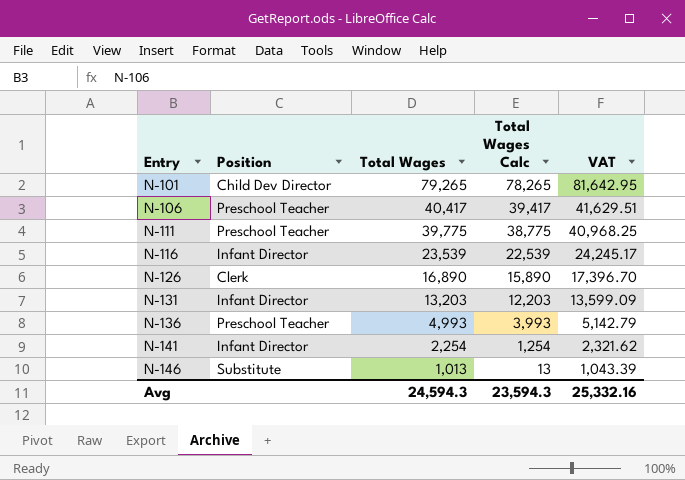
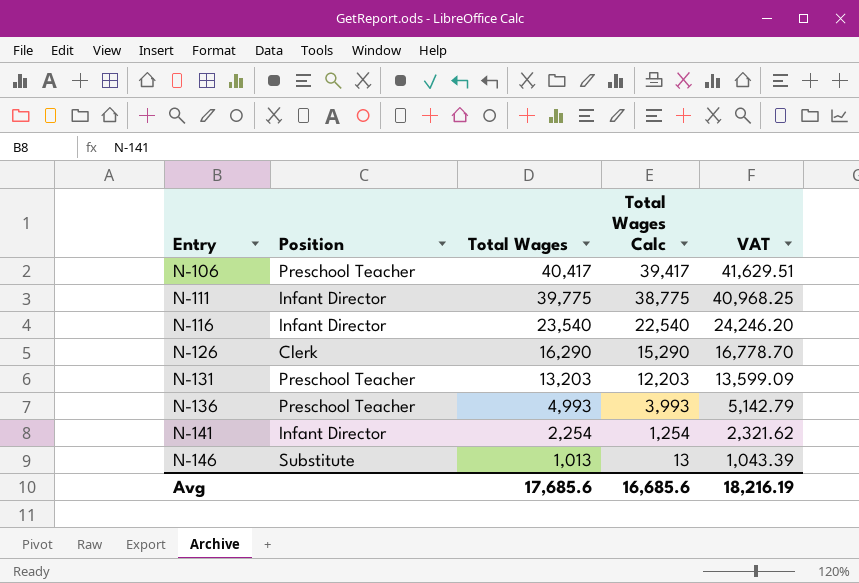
row N-101: Child Dev Director | 79,265 | 78,265 | 81,642.95 -> none
N-111 | Position: Preschool Teacher -> Infant Director
N-116 | Total Wages: 23,539 -> 23,540
N-116 | Total Wages Calc: 22,539 -> 22,540
N-116 | VAT: 24,245.17 -> 24,246.20
N-126 | Total Wages: 16,890 -> 16,290
N-126 | Total Wages Calc: 15,890 -> 15,290
N-126 | VAT: 17,396.70 -> 16,778.70
N-131 | Position: Infant Director -> Preschool Teacher
Avg | Total Wages: 24,594.3 -> 17,685.6
Avg | Total Wages Calc: 23,594.3 -> 16,685.6
Avg | VAT: 25,332.16 -> 18,216.19

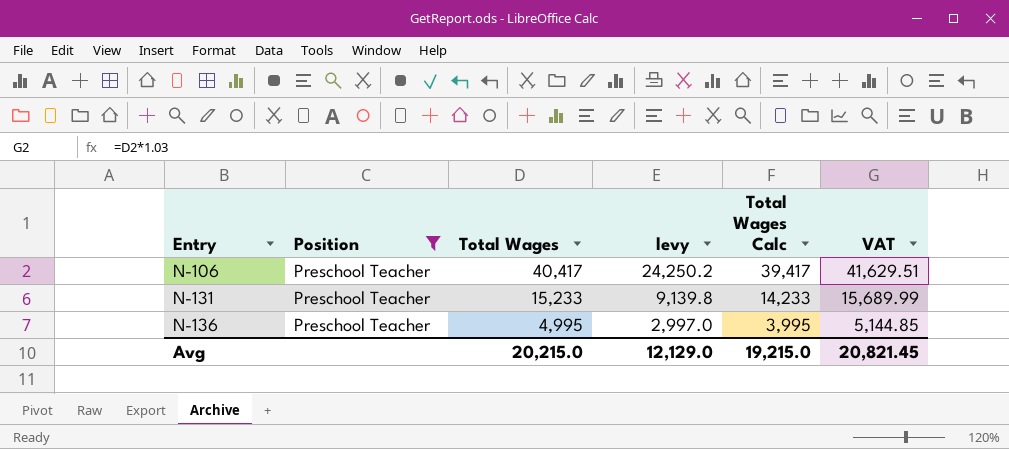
filter: none -> Position = Preschool Teacher
column levy | formula: none -> [Total Wages] * 0.6
N-131 | Total Wages: 13,203 -> 15,233
N-131 | Total Wages Calc: 12,203 -> 14,233
N-131 | VAT: 13,599.09 -> 15,689.99
N-136 | Total Wages: 4,993 -> 4,995
N-136 | Total Wages Calc: 3,993 -> 3,995
N-136 | VAT: 5,142.79 -> 5,144.85
Avg | Total Wages: 17,685.6 -> 20,215.0
Avg | Total Wages Calc: 16,685.6 -> 19,215.0
Avg | VAT: 18,216.19 -> 20,821.45

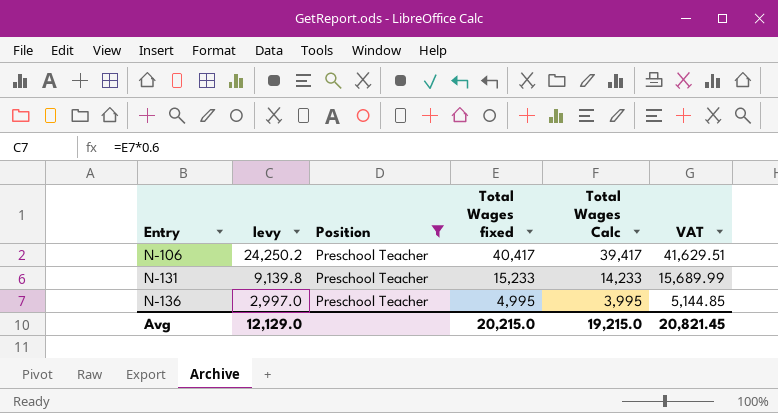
column levy | position: 4 -> 2
column name: Total Wages -> Total Wages fixed

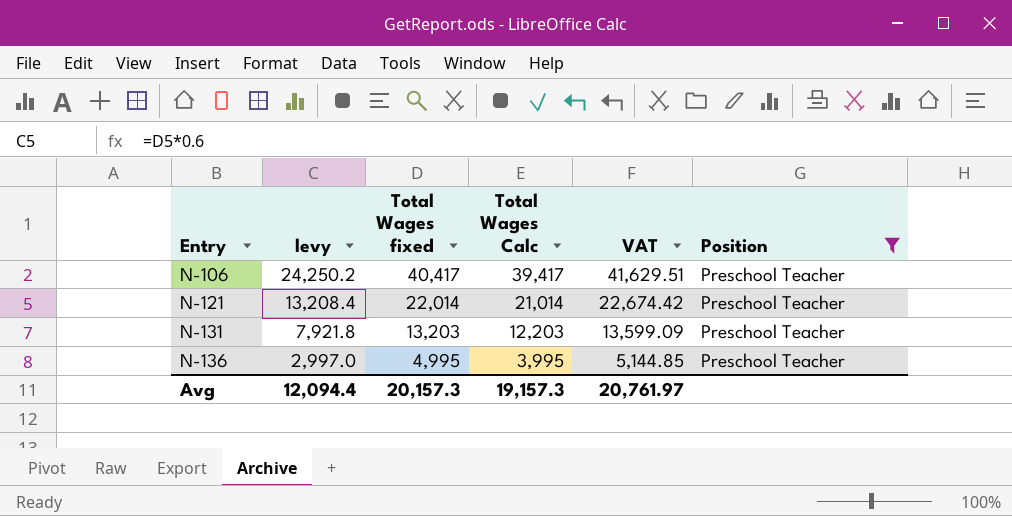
column Position | position: 3 -> 6
row N-121: none -> 13,208.4 | 22,014 | 21,014 | 22,674.42 | Preschool Teacher
N-131 | levy: 9,139.8 -> 7,921.8
N-131 | Total Wages fixed: 15,233 -> 13,203
N-131 | Total Wages Calc: 14,233 -> 12,203
N-131 | VAT: 15,689.99 -> 13,599.09
Avg | levy: 12,129.0 -> 12,094.4
Avg | Total Wages fixed: 20,215.0 -> 20,157.3
Avg | Total Wages Calc: 19,215.0 -> 19,157.3
Avg | VAT: 20,821.45 -> 20,761.97

